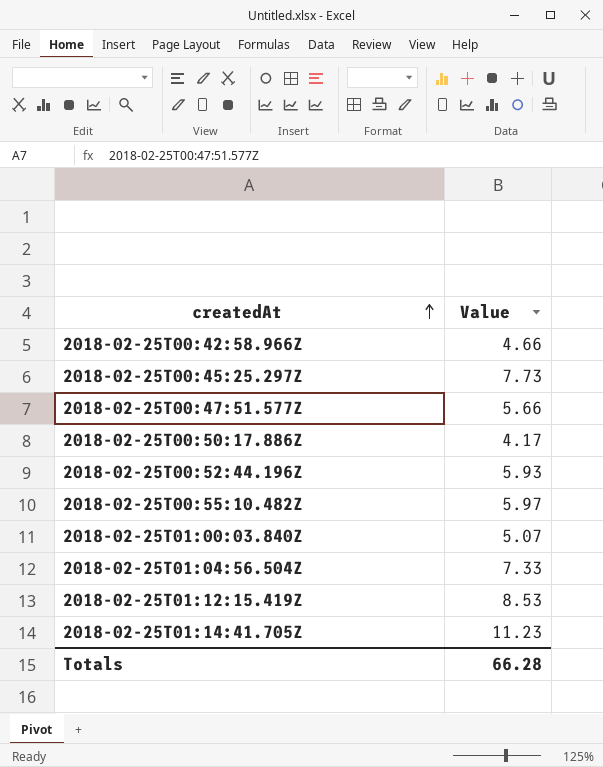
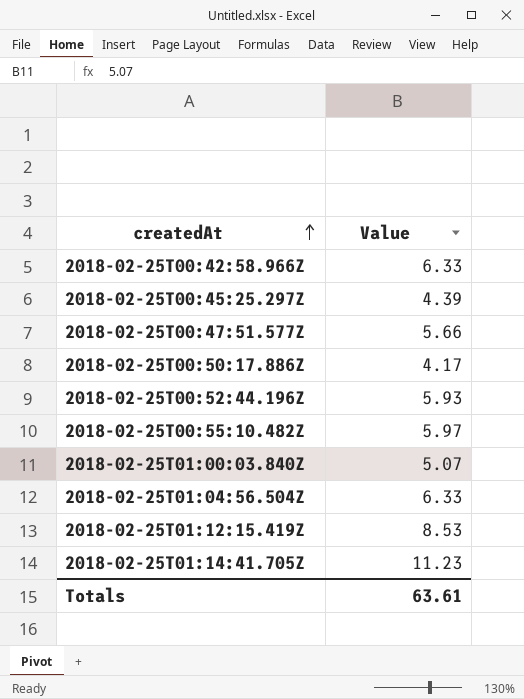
2018-02-25T00:42:58.966Z | Value: 4.66 -> 6.33
2018-02-25T00:45:25.297Z | Value: 7.73 -> 4.39
2018-02-25T01:04:56.504Z | Value: 7.33 -> 6.33
Totals | Value: 66.28 -> 63.61

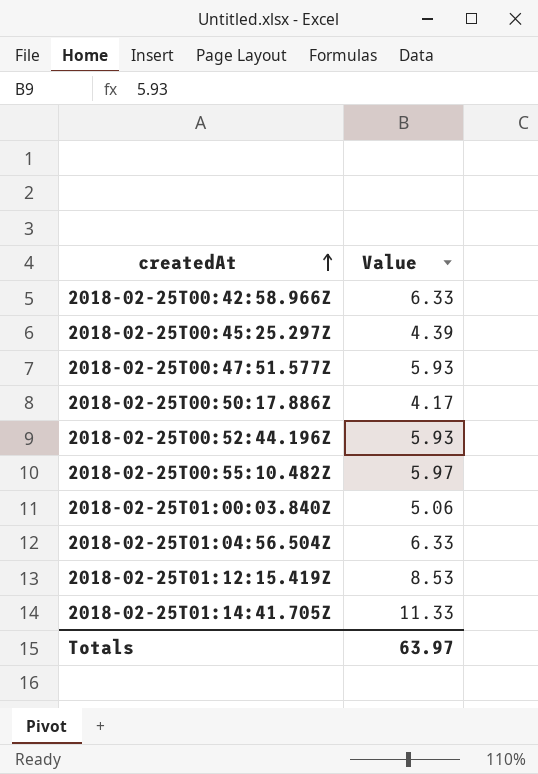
2018-02-25T00:47:51.577Z | Value: 5.66 -> 5.93
2018-02-25T01:00:03.840Z | Value: 5.07 -> 5.06
2018-02-25T01:14:41.705Z | Value: 11.23 -> 11.33
Totals | Value: 63.61 -> 63.97

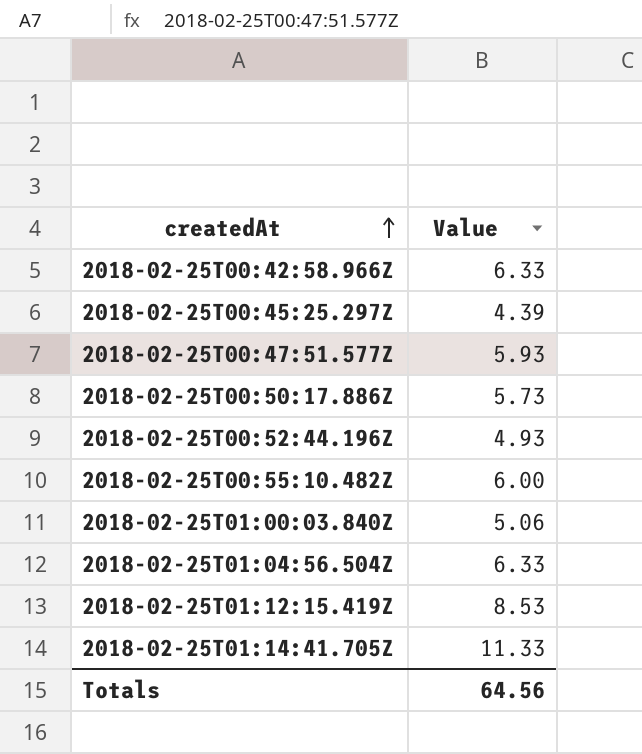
2018-02-25T00:50:17.886Z | Value: 4.17 -> 5.73
2018-02-25T00:52:44.196Z | Value: 5.93 -> 4.93
2018-02-25T00:55:10.482Z | Value: 5.97 -> 6.00
Totals | Value: 63.97 -> 64.56

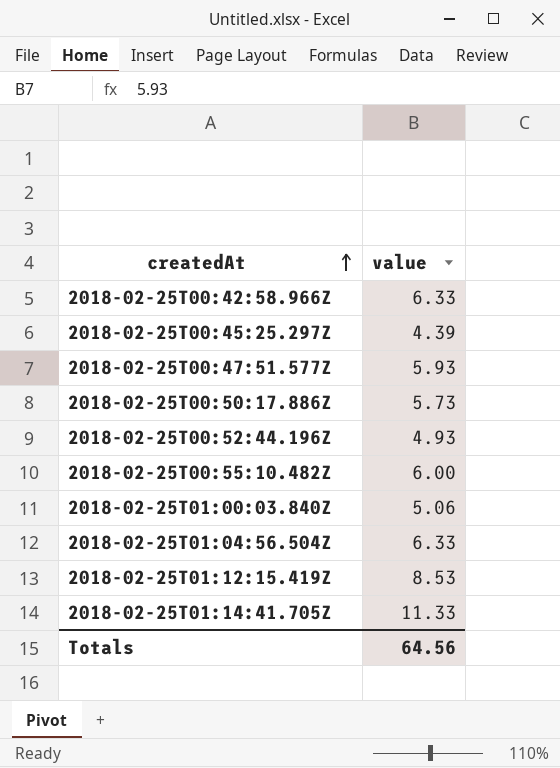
column name: Value -> value

